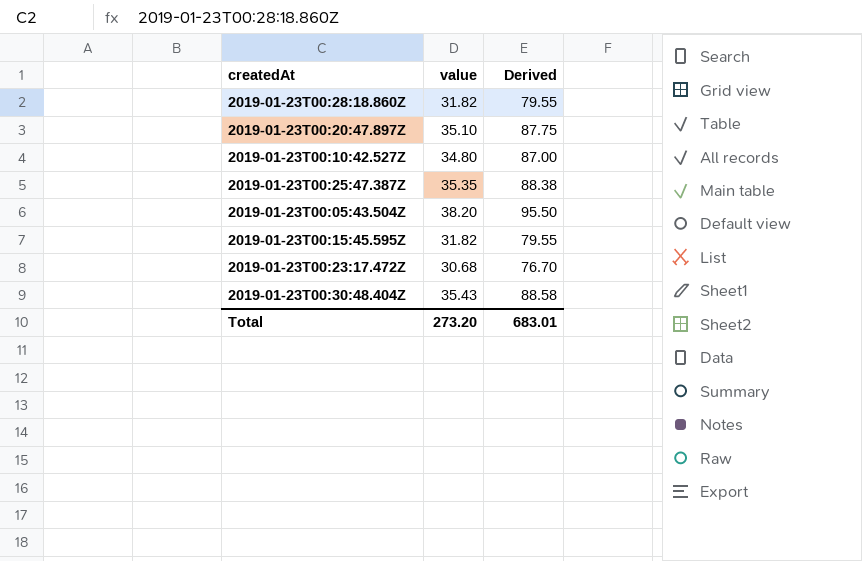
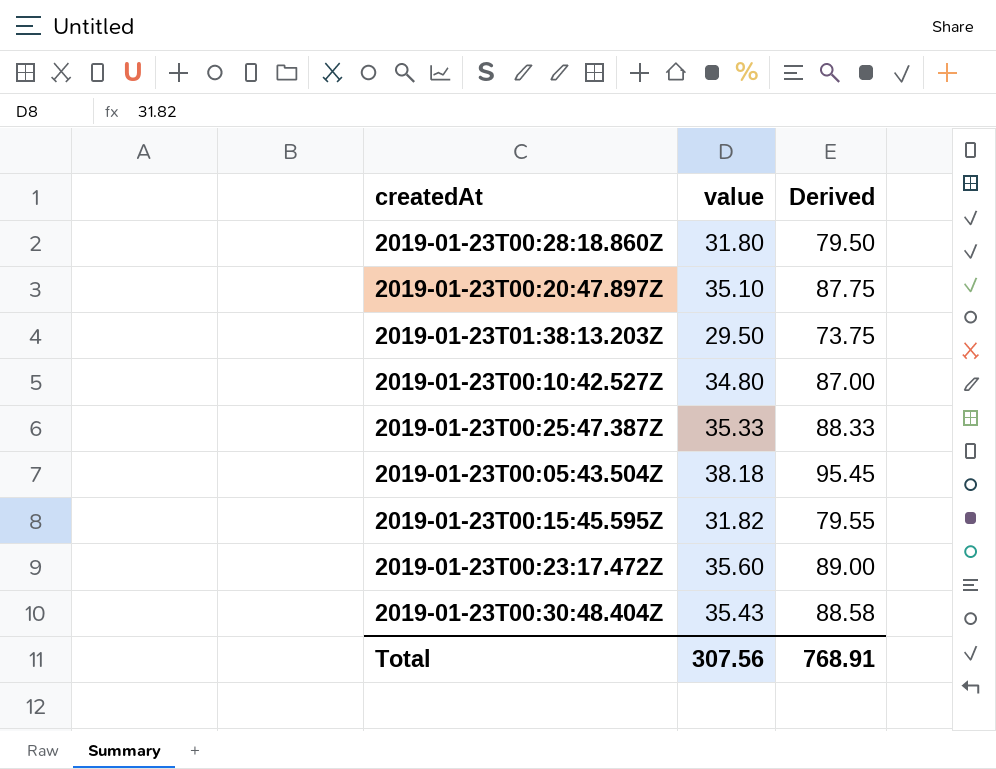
2019-01-23T00:28:18.860Z | value: 31.82 -> 31.80
2019-01-23T00:28:18.860Z | Derived: 79.55 -> 79.50
row 2019-01-23T01:38:13.203Z: none -> 29.50 | 73.75
2019-01-23T00:25:47.387Z | value: 35.35 -> 35.33
2019-01-23T00:25:47.387Z | Derived: 88.38 -> 88.33
2019-01-23T00:05:43.504Z | value: 38.20 -> 38.18
2019-01-23T00:05:43.504Z | Derived: 95.50 -> 95.45
2019-01-23T00:23:17.472Z | value: 30.68 -> 35.60
2019-01-23T00:23:17.472Z | Derived: 76.70 -> 89.00
Total | value: 273.20 -> 307.56
Total | Derived: 683.01 -> 768.91

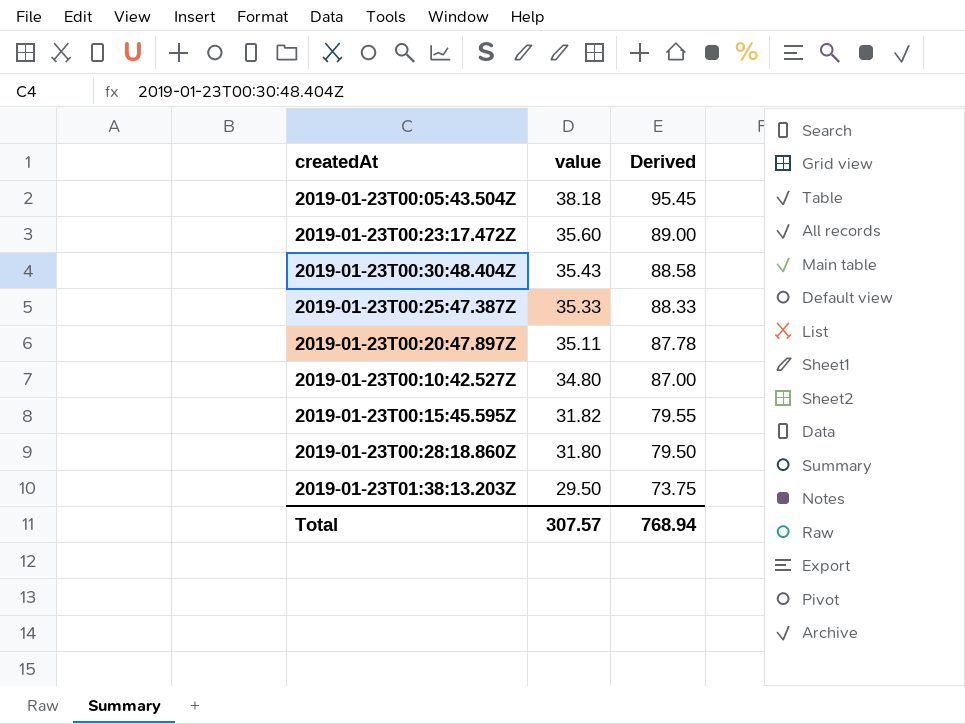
row order: none -> value descending
2019-01-23T00:20:47.897Z | value: 35.10 -> 35.11
2019-01-23T00:20:47.897Z | Derived: 87.75 -> 87.78
Total | value: 307.56 -> 307.57
Total | Derived: 768.91 -> 768.94

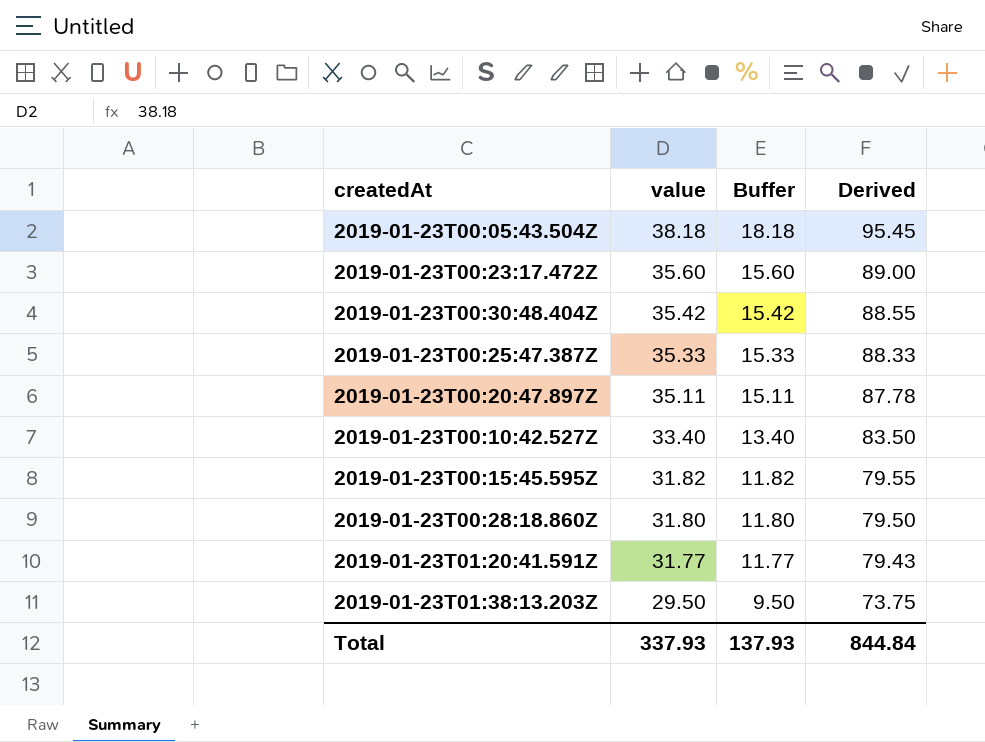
column Buffer | formula: none -> [value] - 20
2019-01-23T00:30:48.404Z | value: 35.43 -> 35.42
2019-01-23T00:30:48.404Z | Derived: 88.58 -> 88.55
2019-01-23T00:10:42.527Z | value: 34.80 -> 33.40
2019-01-23T00:10:42.527Z | Derived: 87.00 -> 83.50
row 2019-01-23T01:20:41.591Z: none -> 31.77 | 11.77 | 79.43
Total | value: 307.57 -> 337.93
Total | Derived: 768.94 -> 844.84

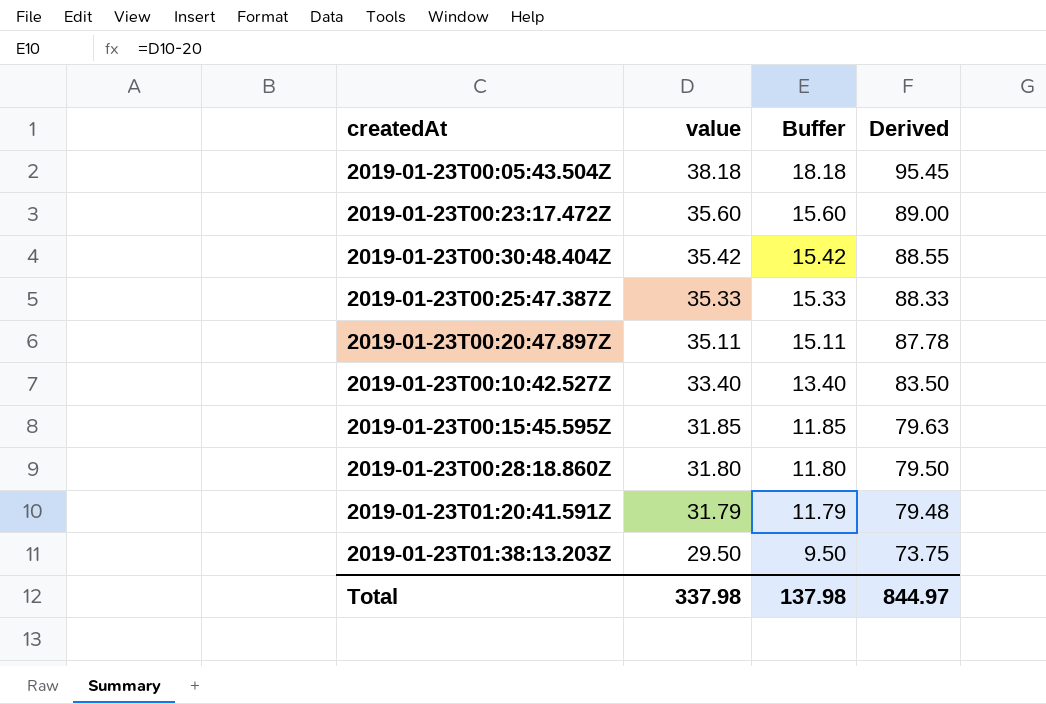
2019-01-23T00:15:45.595Z | value: 31.82 -> 31.85
2019-01-23T00:15:45.595Z | Buffer: 11.82 -> 11.85
2019-01-23T00:15:45.595Z | Derived: 79.55 -> 79.63
2019-01-23T01:20:41.591Z | value: 31.77 -> 31.79
2019-01-23T01:20:41.591Z | Buffer: 11.77 -> 11.79
2019-01-23T01:20:41.591Z | Derived: 79.43 -> 79.48
Total | value: 337.93 -> 337.98
Total | Buffer: 137.93 -> 137.98
Total | Derived: 844.84 -> 844.97

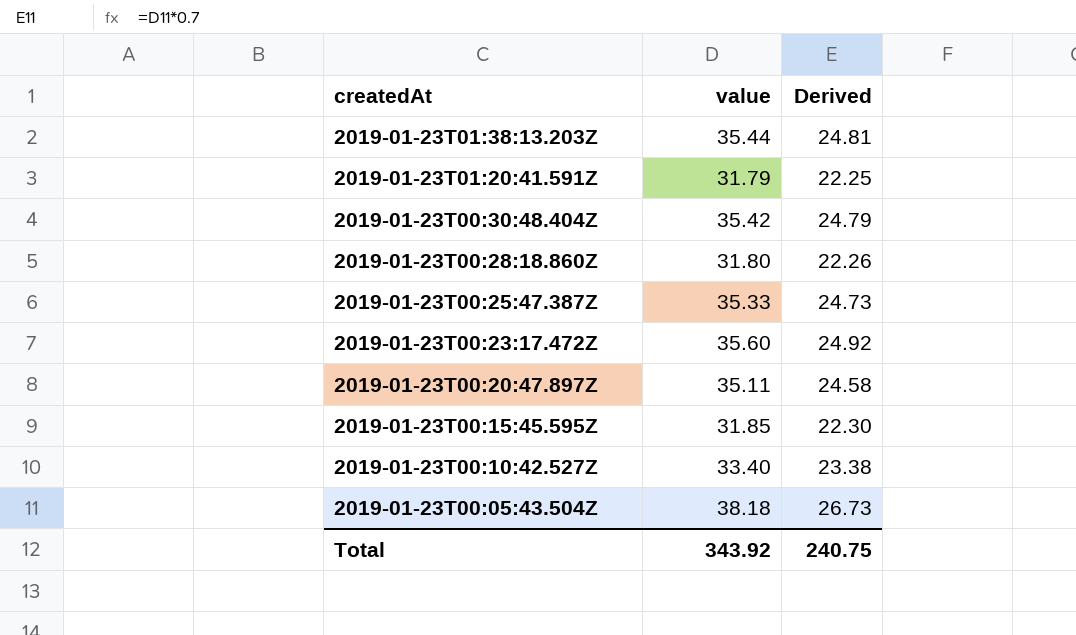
row order: value descending -> createdAt descending
column Buffer | formula: [value] - 20 -> none
column Derived | formula: [value] * 2.5 -> [value] * 0.7
2019-01-23T01:38:13.203Z | value: 29.50 -> 35.44
Total | value: 337.98 -> 343.92
Total | Derived: 844.97 -> 240.75

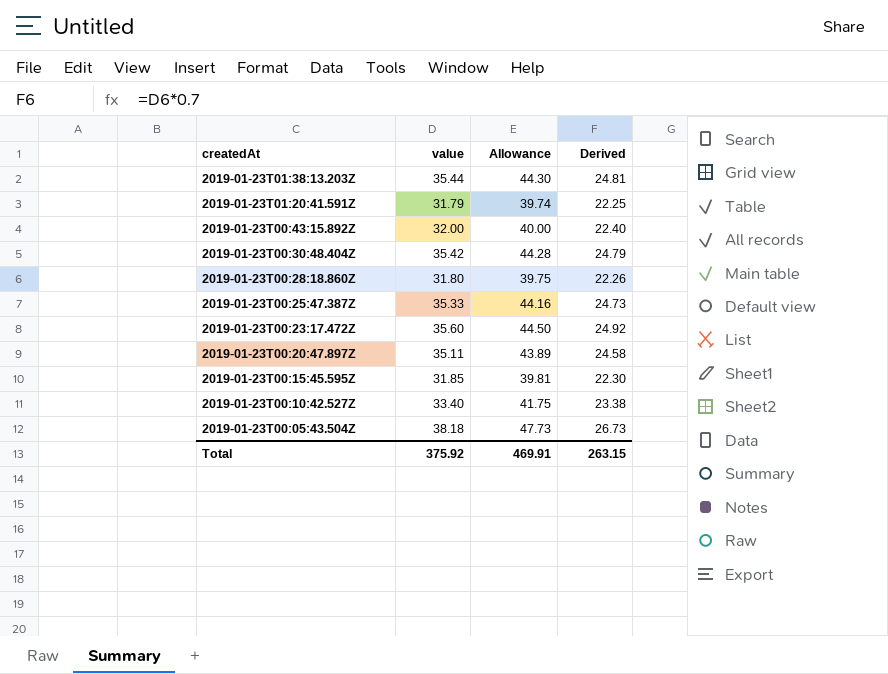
column Allowance | formula: none -> [value] * 1.25
row 2019-01-23T00:43:15.892Z: none -> 32.00 | 40.00 | 22.40
Total | value: 343.92 -> 375.92
Total | Derived: 240.75 -> 263.15

